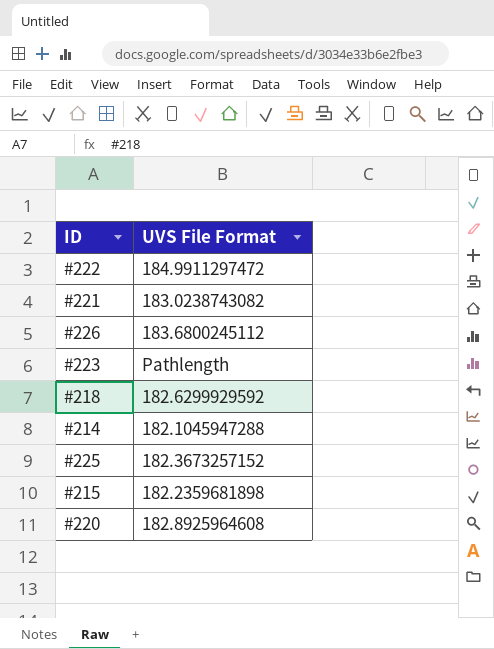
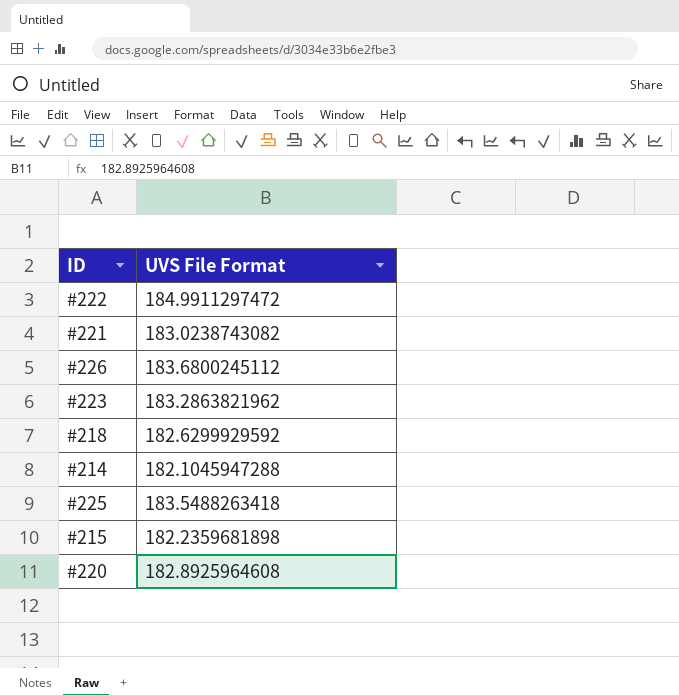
#223 | UVS File Format: Pathlength -> 183.2863821962
#225 | UVS File Format: 182.3673257152 -> 183.5488263418

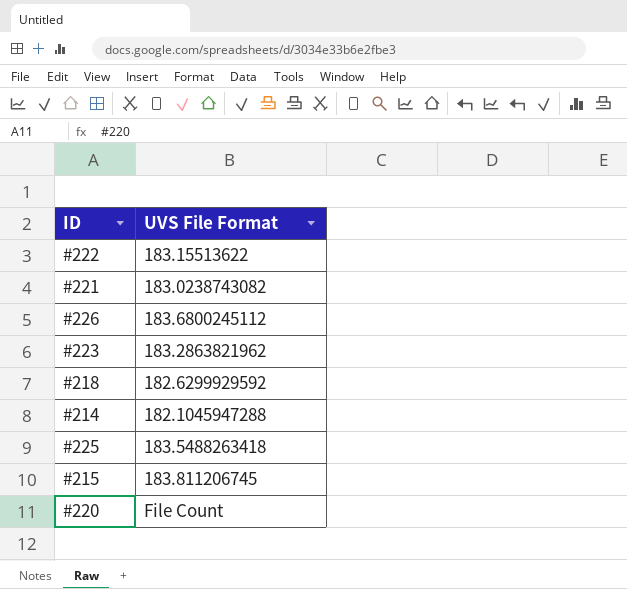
#222 | UVS File Format: 184.9911297472 -> 183.15513622
#215 | UVS File Format: 182.2359681898 -> 183.811206745
#220 | UVS File Format: 182.8925964608 -> File Count

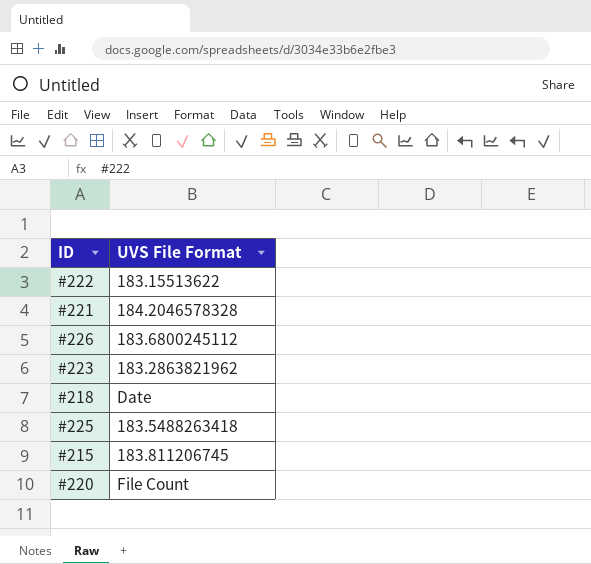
row #214: 182.1045947288 -> none
#221 | UVS File Format: 183.0238743082 -> 184.2046578328
#218 | UVS File Format: 182.6299929592 -> Date

